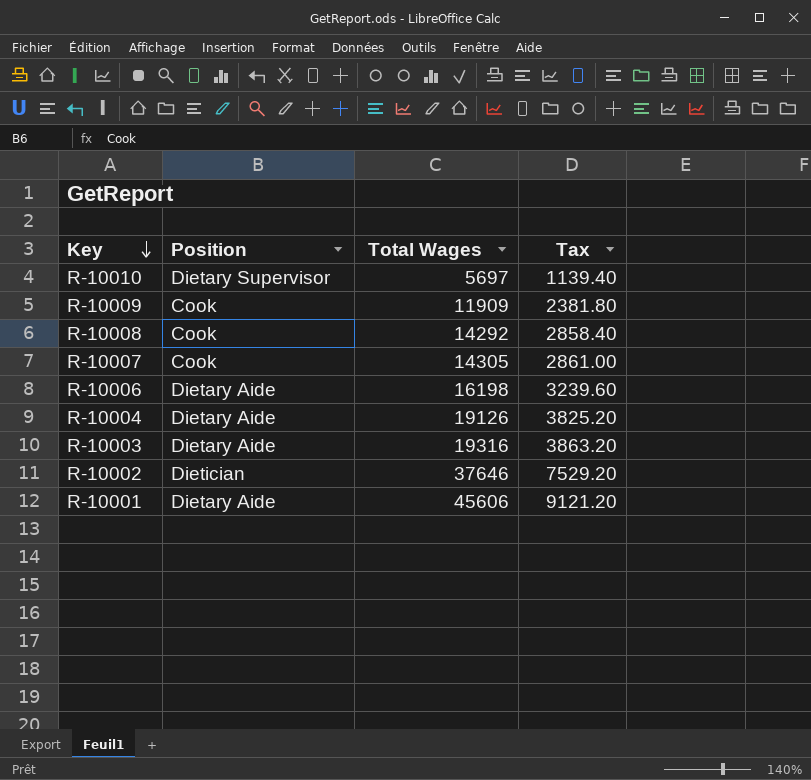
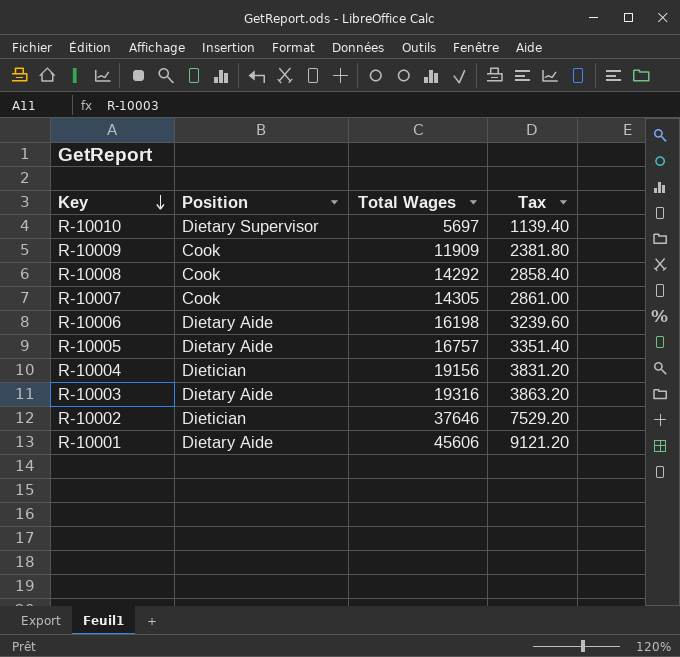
row R-10005: none -> Dietary Aide | 16757 | 3351.40
R-10004 | Position: Dietary Aide -> Dietician
R-10004 | Total Wages: 19126 -> 19156
R-10004 | Tax: 3825.20 -> 3831.20

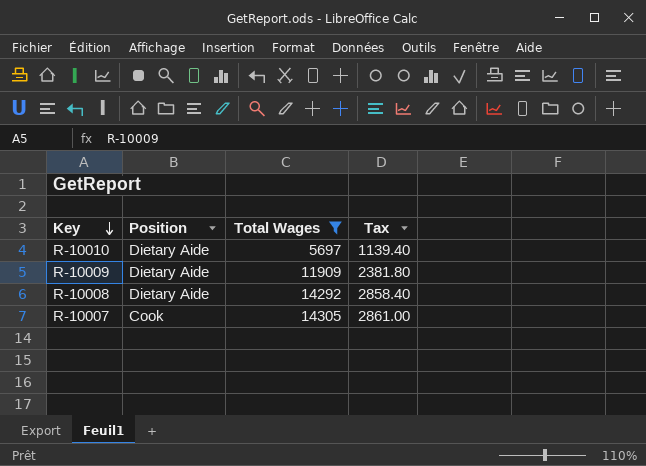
filter: none -> Total Wages <= 14305
R-10010 | Position: Dietary Supervisor -> Dietary Aide
R-10009 | Position: Cook -> Dietary Aide
R-10008 | Position: Cook -> Dietary Aide

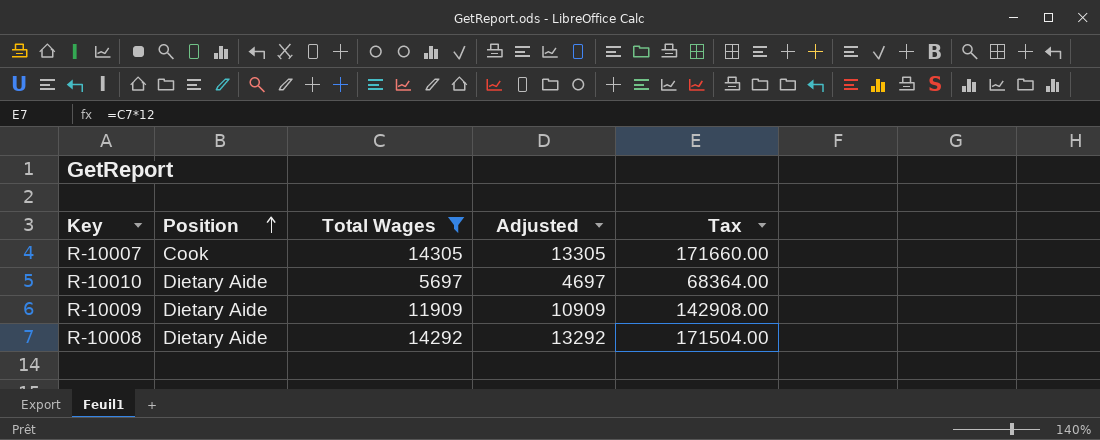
row order: Key descending -> Position ascending
column Adjusted | formula: none -> [Total Wages] - 1000
column Tax | formula: [Total Wages] * 0.2 -> [Total Wages] * 12

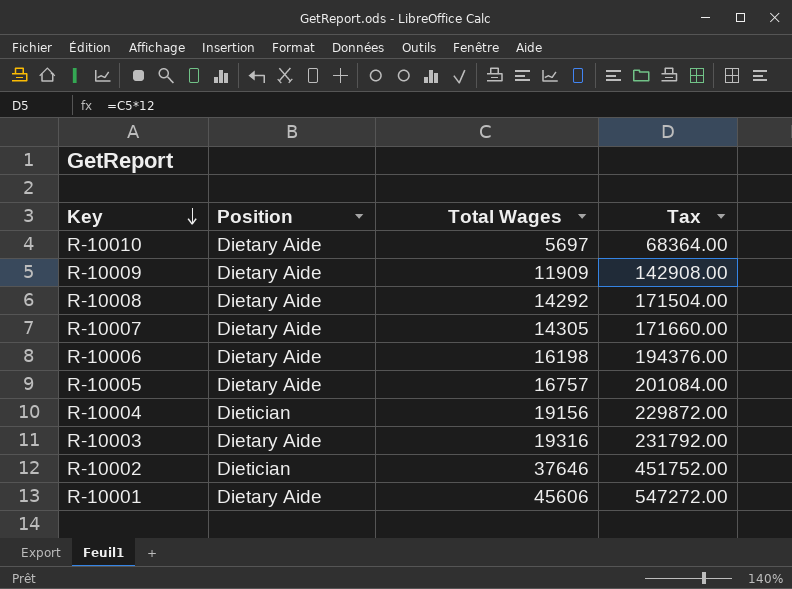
filter: Total Wages <= 14305 -> none
row order: Position ascending -> Key descending
column Adjusted | formula: [Total Wages] - 1000 -> none
R-10007 | Position: Cook -> Dietary Aide

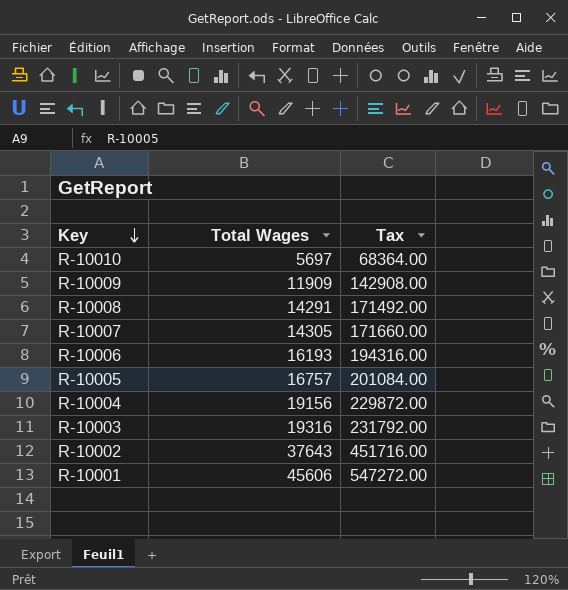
column Position | position: 2 -> none
R-10008 | Total Wages: 14292 -> 14291
R-10008 | Tax: 171504.00 -> 171492.00
R-10006 | Total Wages: 16198 -> 16193
R-10006 | Tax: 194376.00 -> 194316.00
R-10002 | Total Wages: 37646 -> 37643
R-10002 | Tax: 451752.00 -> 451716.00

